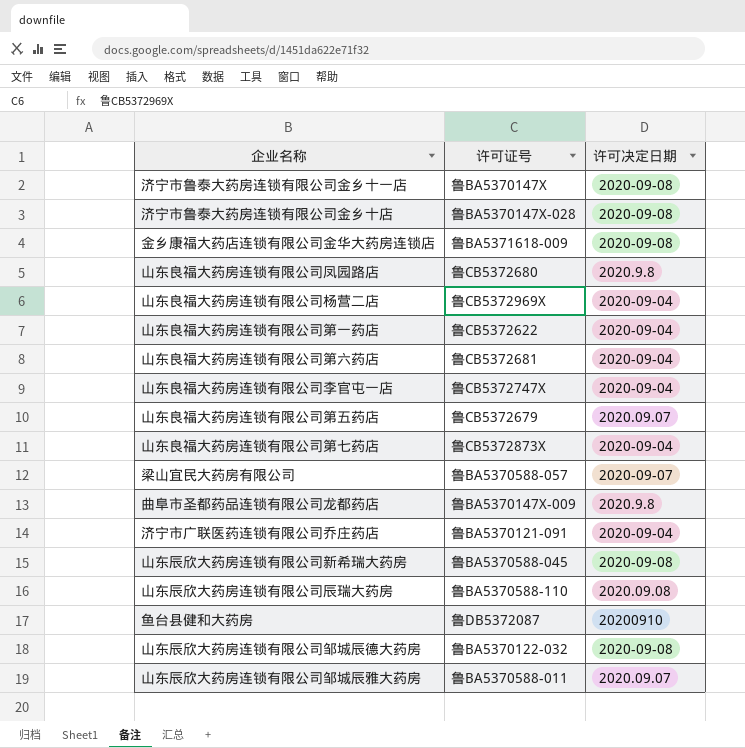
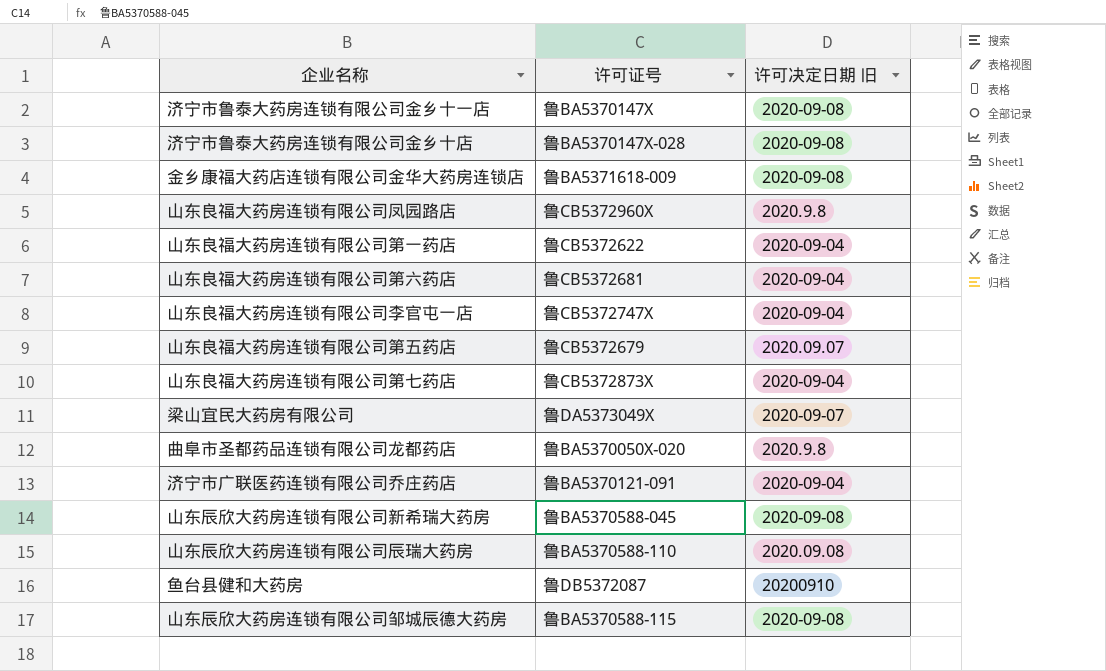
column name: 许可决定日期 -> 许可决定日期 旧
row 山东良福大药房连锁有限公司杨营二店: 鲁CB5372969X | 2020-09-04 -> none
row 山东辰欣大药房连锁有限公司邹城辰雅大药房: 鲁BA5370588-011 | 2020.09.07 -> none
山东良福大药房连锁有限公司凤园路店 | 许可证号: 鲁CB5372680 -> 鲁CB5372960X
梁山宜民大药房有限公司 | 许可证号: 鲁BA5370588-057 -> 鲁DA5373049X
曲阜市圣都药品连锁有限公司龙都药店 | 许可证号: 鲁BA5370147X-009 -> 鲁BA5370050X-020
山东辰欣大药房连锁有限公司邹城辰德大药房 | 许可证号: 鲁BA5370122-032 -> 鲁BA5370588-115

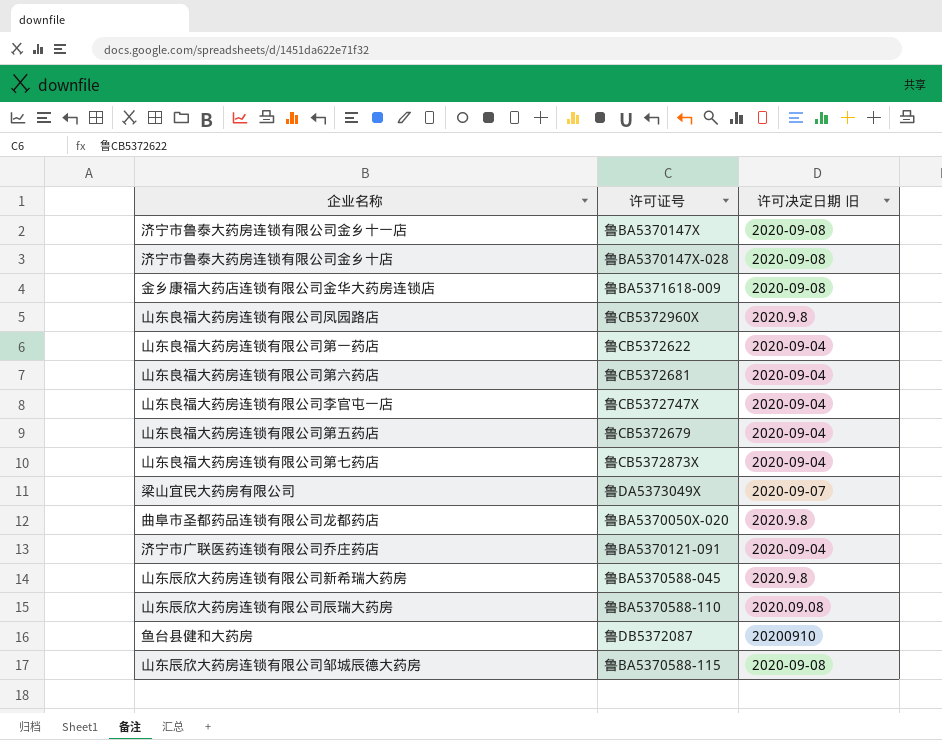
山东良福大药房连锁有限公司第五药店 | 许可决定日期 旧: 2020.09.07 -> 2020-09-04
山东辰欣大药房连锁有限公司新希瑞大药房 | 许可决定日期 旧: 2020-09-08 -> 2020.9.8

